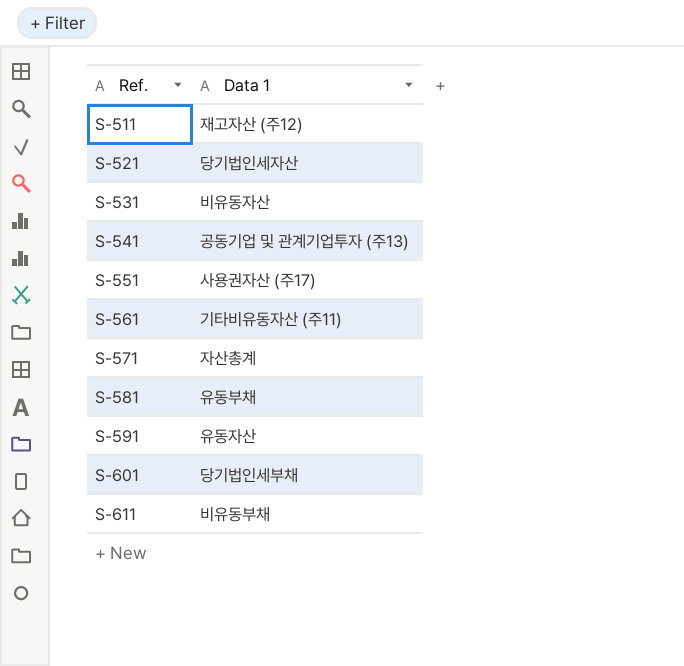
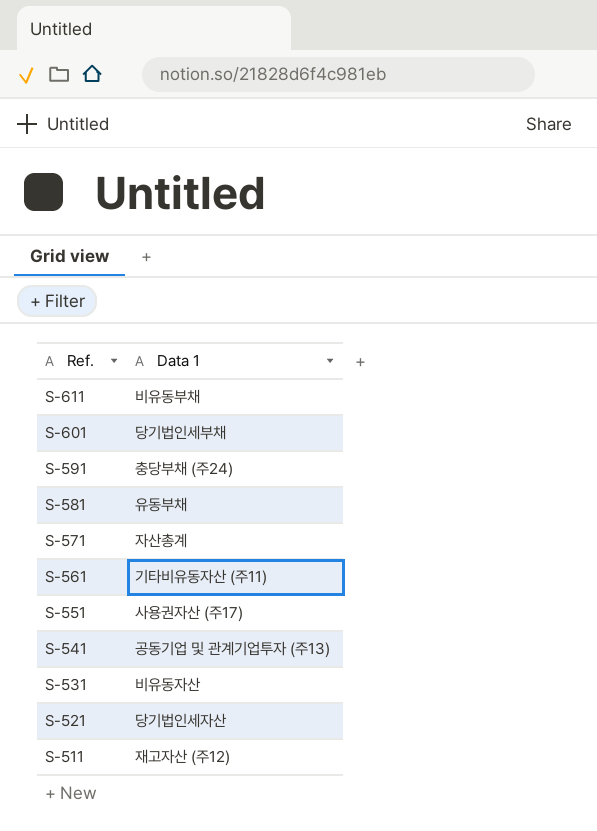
row order: Ref. ascending -> Ref. descending
S-591 | Data 1: 유동자산 -> 충당부채 (주24)

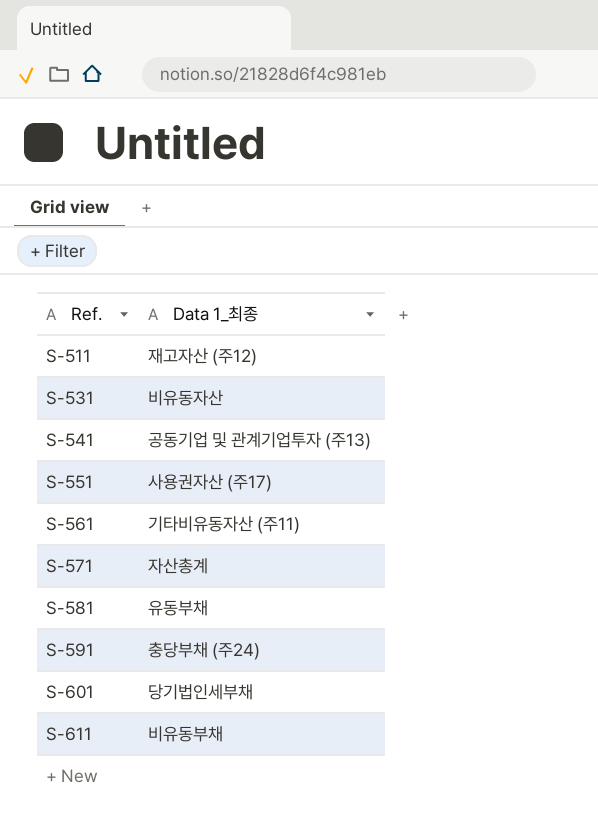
row order: Ref. descending -> Ref. ascending
column name: Data 1 -> Data 1_최종
row S-521: 당기법인세자산 -> none

